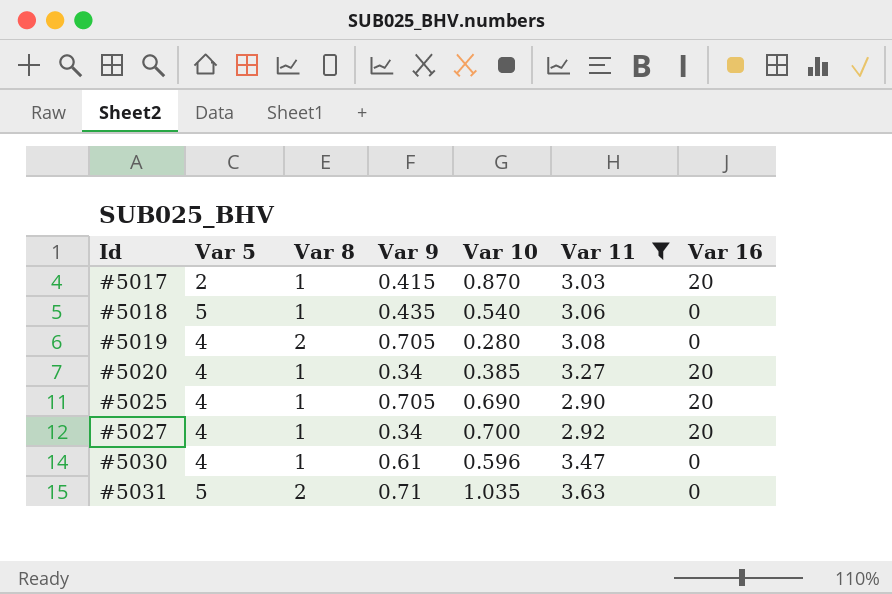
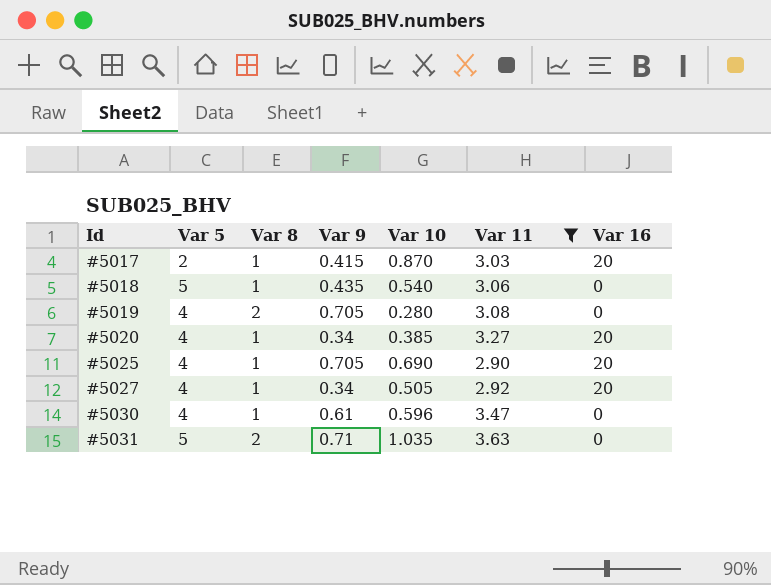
#5027 | Var 10: 0.700 -> 0.505

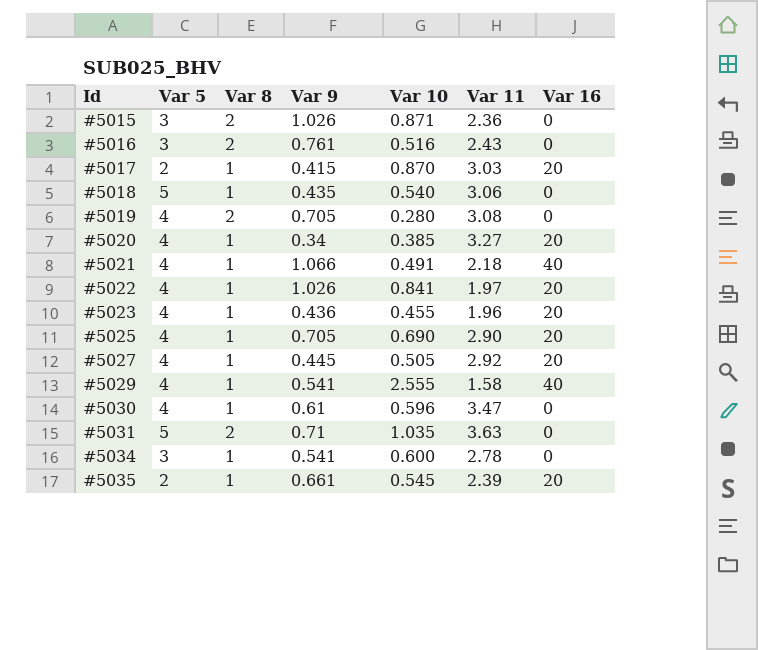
filter: Var 11 >= 2.90 -> none
#5027 | Var 9: 0.34 -> 0.445

